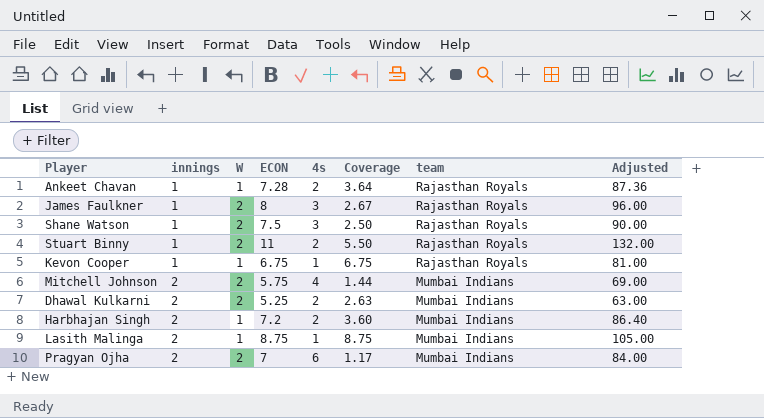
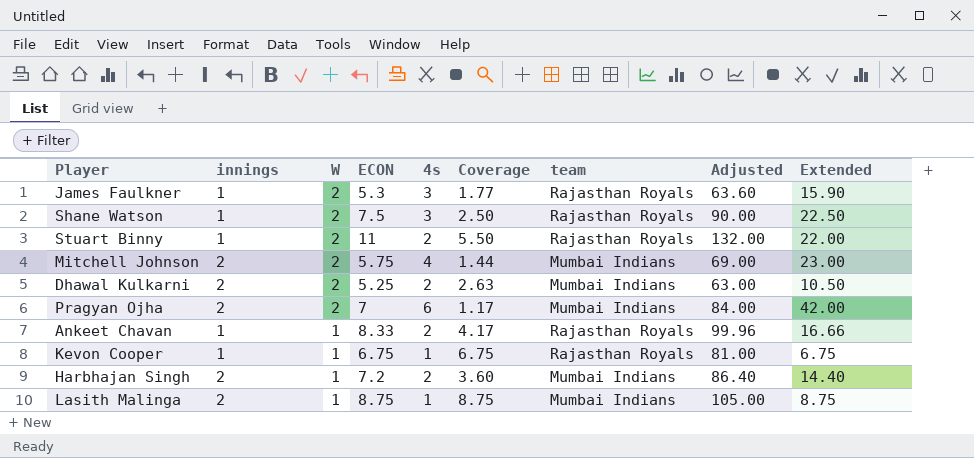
row order: innings ascending -> W descending
column Extended | formula: none -> [ECON] * [4s]
James Faulkner | ECON: 8 -> 5.3
James Faulkner | Coverage: 2.67 -> 1.77
James Faulkner | Adjusted: 96.00 -> 63.60
Ankeet Chavan | ECON: 7.28 -> 8.33
Ankeet Chavan | Coverage: 3.64 -> 4.17
Ankeet Chavan | Adjusted: 87.36 -> 99.96

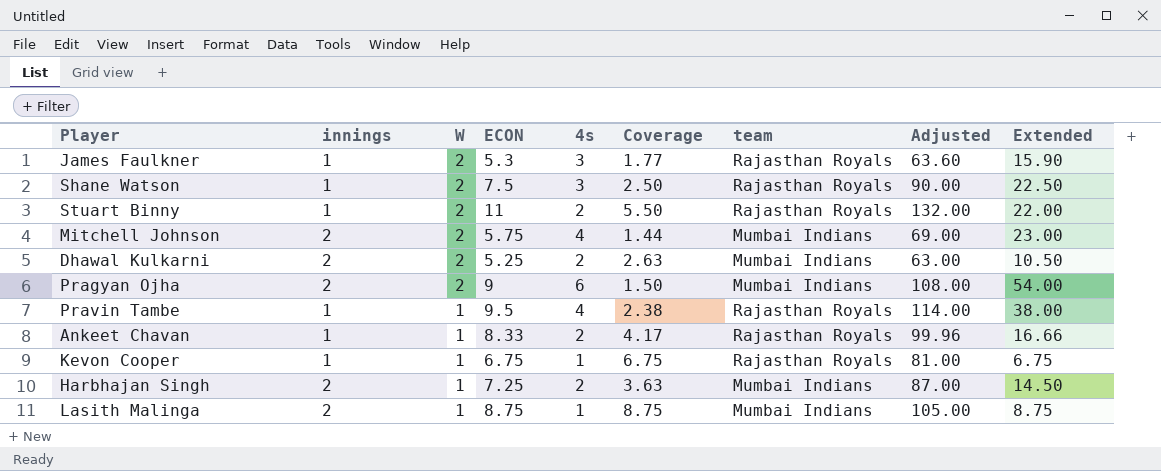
Pragyan Ojha | ECON: 7 -> 9
Pragyan Ojha | Coverage: 1.17 -> 1.50
Pragyan Ojha | Adjusted: 84.00 -> 108.00
Pragyan Ojha | Extended: 42.00 -> 54.00
row Pravin Tambe: none -> 1 | 1 | 9.5 | 4 | 2.38 | Rajasthan Royals | 114.00 | 38.00
Harbhajan Singh | ECON: 7.2 -> 7.25
Harbhajan Singh | Coverage: 3.60 -> 3.63
Harbhajan Singh | Adjusted: 86.40 -> 87.00
Harbhajan Singh | Extended: 14.40 -> 14.50

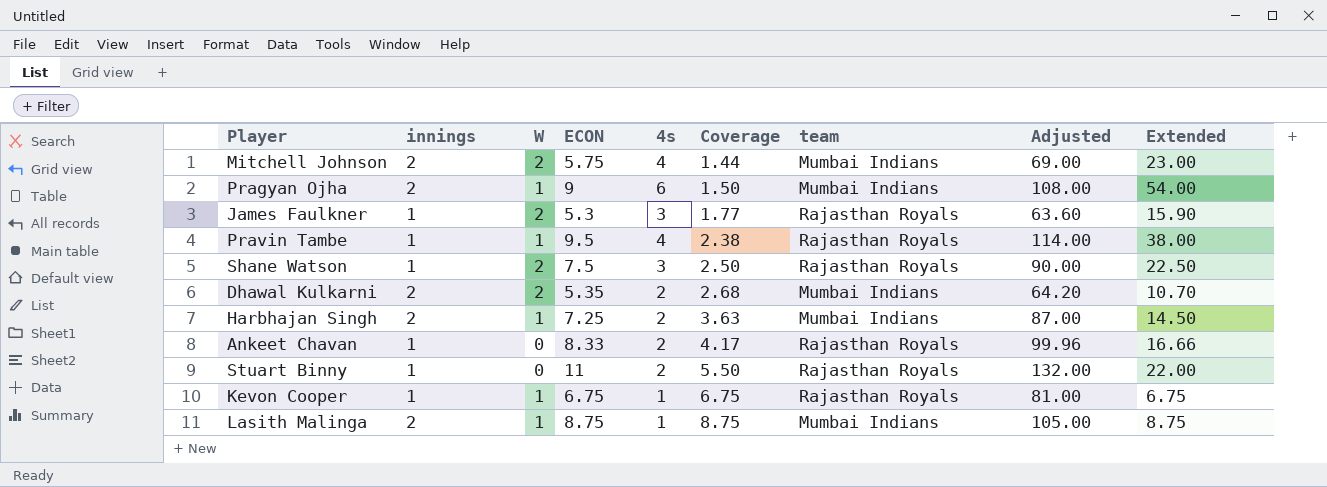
row order: W descending -> Coverage ascending
Pragyan Ojha | W: 2 -> 1
Dhawal Kulkarni | ECON: 5.25 -> 5.35
Dhawal Kulkarni | Coverage: 2.63 -> 2.68
Dhawal Kulkarni | Adjusted: 63.00 -> 64.20
Dhawal Kulkarni | Extended: 10.50 -> 10.70
Ankeet Chavan | W: 1 -> 0
Stuart Binny | W: 2 -> 0

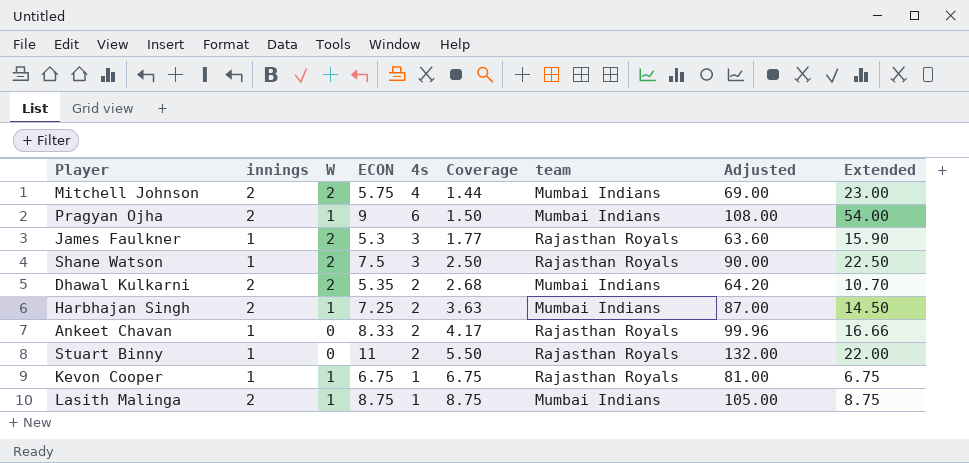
row Pravin Tambe: 1 | 1 | 9.5 | 4 | 2.38 | Rajasthan Royals | 114.00 | 38.00 -> none

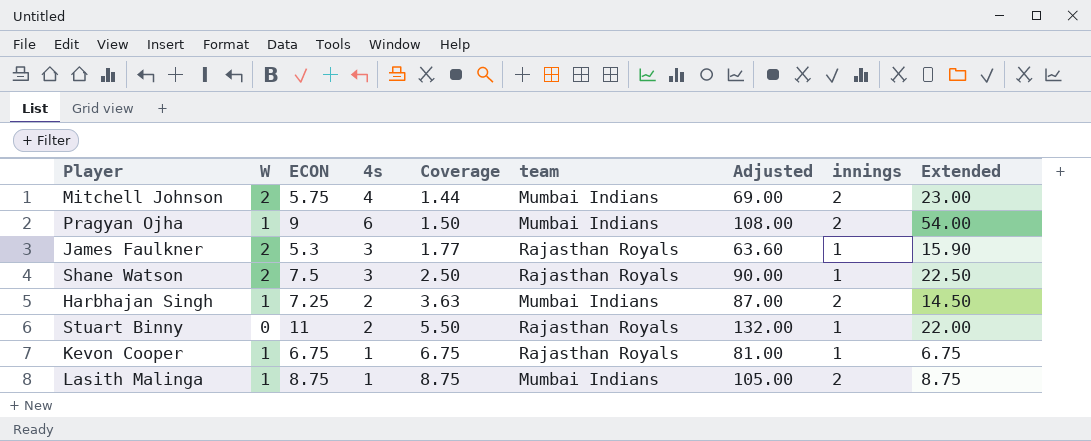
column innings | position: 2 -> 8
row Dhawal Kulkarni: 2 | 2 | 5.35 | 2 | 2.68 | Mumbai Indians | 64.20 | 10.70 -> none
row Ankeet Chavan: 1 | 0 | 8.33 | 2 | 4.17 | Rajasthan Royals | 99.96 | 16.66 -> none

